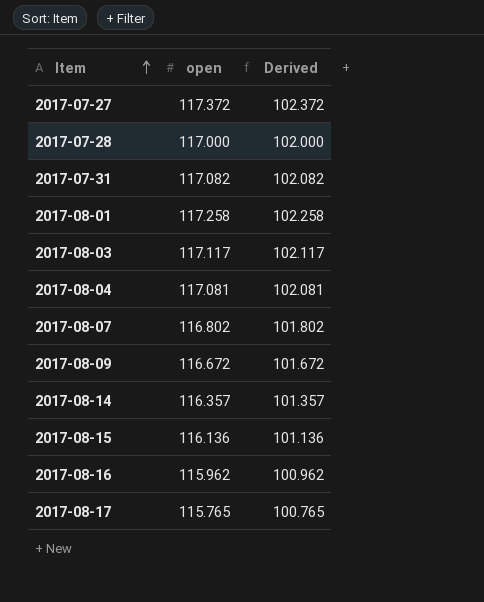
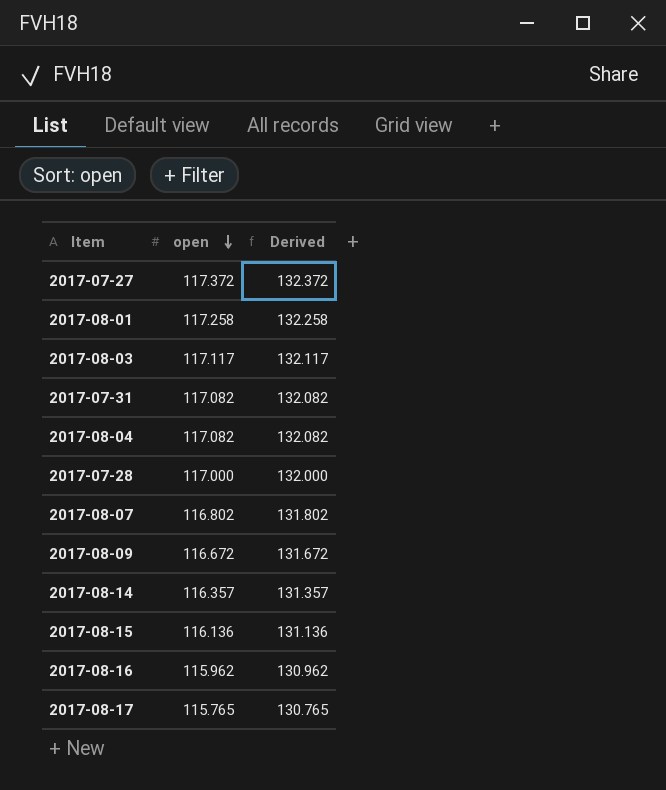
row order: Item ascending -> open descending
column Derived | formula: [open] - 15 -> [open] + 15
2017-08-04 | open: 117.081 -> 117.082

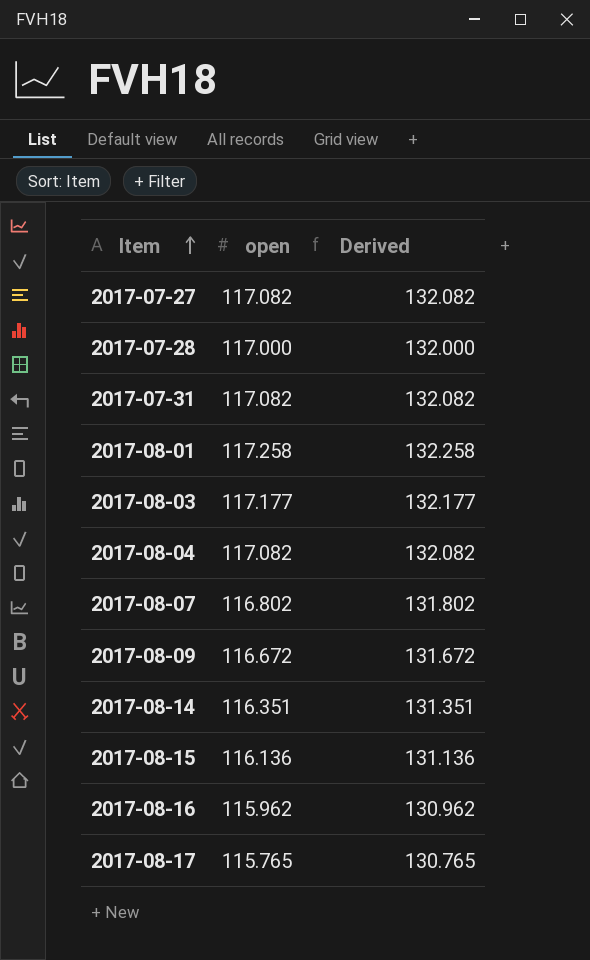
row order: open descending -> Item ascending
2017-07-27 | open: 117.372 -> 117.082
2017-07-27 | Derived: 132.372 -> 132.082
2017-08-03 | open: 117.117 -> 117.177
2017-08-03 | Derived: 132.117 -> 132.177
2017-08-14 | open: 116.357 -> 116.351
2017-08-14 | Derived: 131.357 -> 131.351

